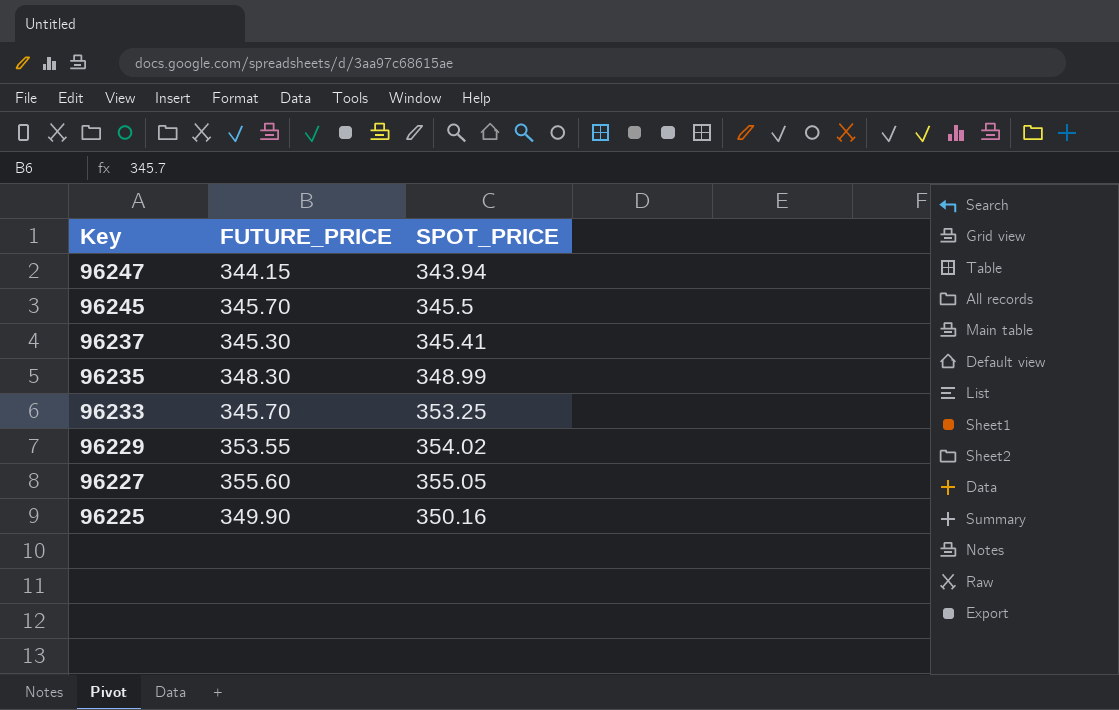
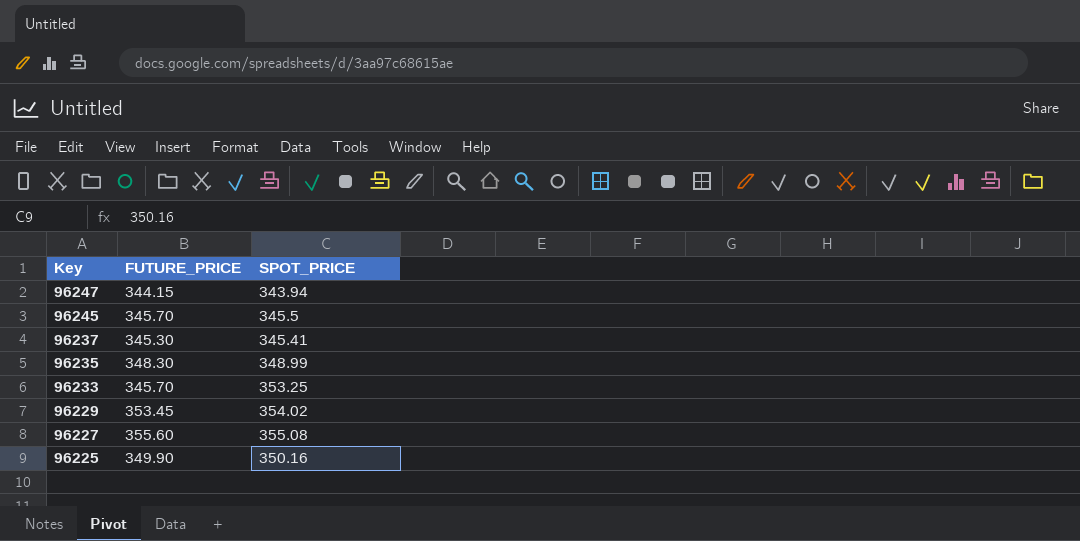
96229 | FUTURE_PRICE: 353.55 -> 353.45
96227 | SPOT_PRICE: 355.05 -> 355.08

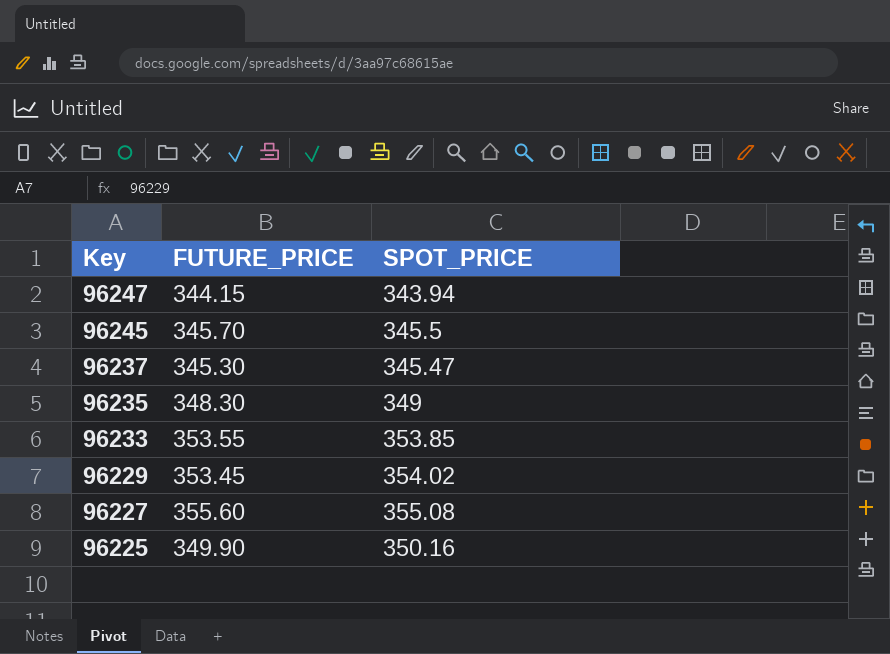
96237 | SPOT_PRICE: 345.41 -> 345.47
96235 | SPOT_PRICE: 348.99 -> 349
96233 | FUTURE_PRICE: 345.70 -> 353.55
96233 | SPOT_PRICE: 353.25 -> 353.85

